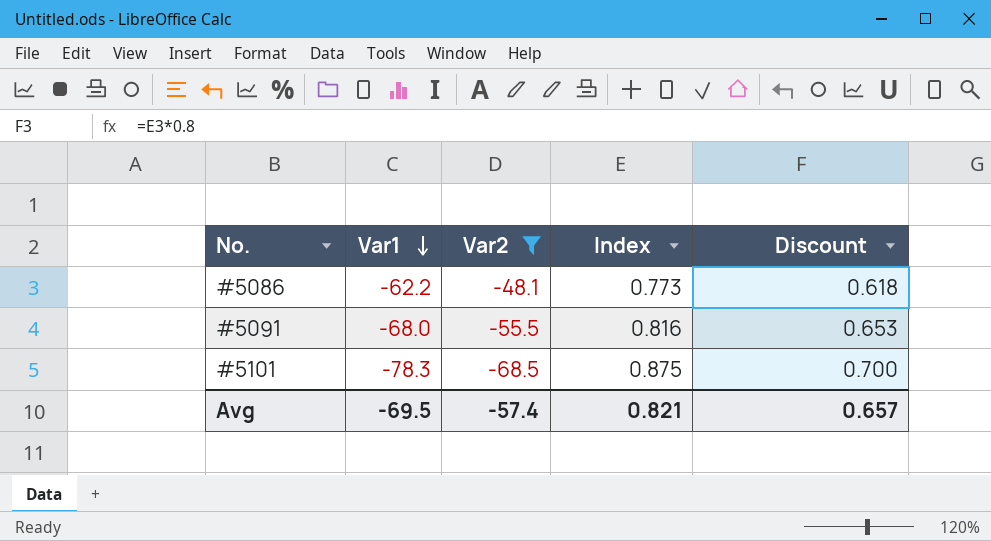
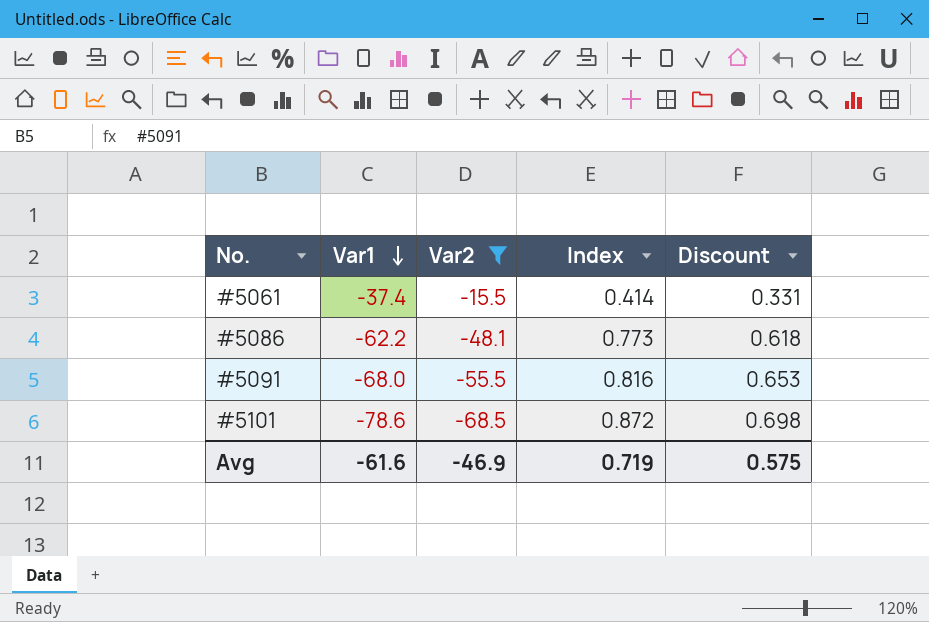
row #5061: none -> -37.4 | -15.5 | 0.414 | 0.331
#5101 | Var1: -78.3 -> -78.6
#5101 | Index: 0.875 -> 0.872
#5101 | Discount: 0.700 -> 0.698
Avg | Var1: -69.5 -> -61.6
Avg | Var2: -57.4 -> -46.9
Avg | Index: 0.821 -> 0.719
Avg | Discount: 0.657 -> 0.575

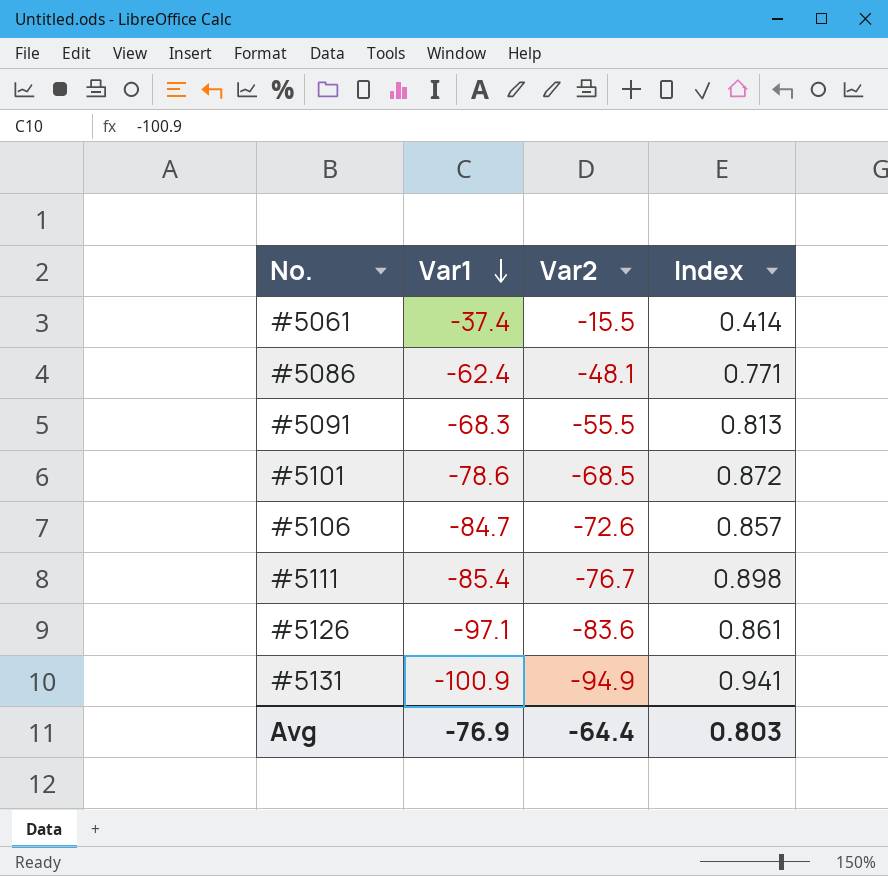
filter: Var2 >= -68.5 -> none
column Discount | formula: [Index] * 0.8 -> none
#5086 | Var1: -62.2 -> -62.4
#5086 | Index: 0.773 -> 0.771
#5091 | Var1: -68.0 -> -68.3
#5091 | Index: 0.816 -> 0.813
Avg | Var1: -61.6 -> -76.9
Avg | Var2: -46.9 -> -64.4
Avg | Index: 0.719 -> 0.803

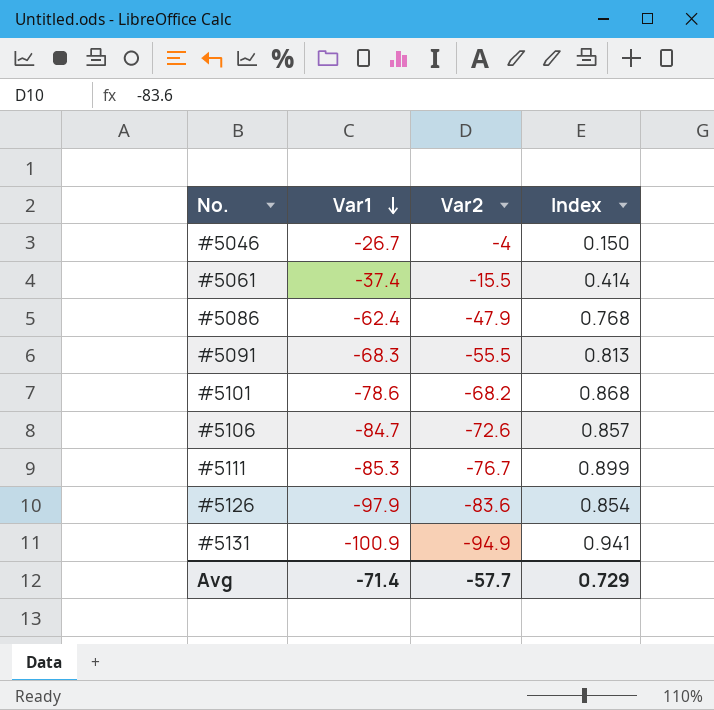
row #5046: none -> -26.7 | -4 | 0.150
#5086 | Var2: -48.1 -> -47.9
#5086 | Index: 0.771 -> 0.768
#5101 | Var2: -68.5 -> -68.2
#5101 | Index: 0.872 -> 0.868
#5111 | Var1: -85.4 -> -85.3
#5111 | Index: 0.898 -> 0.899
#5126 | Var1: -97.1 -> -97.9
#5126 | Index: 0.861 -> 0.854
Avg | Var1: -76.9 -> -71.4
Avg | Var2: -64.4 -> -57.7
Avg | Index: 0.803 -> 0.729

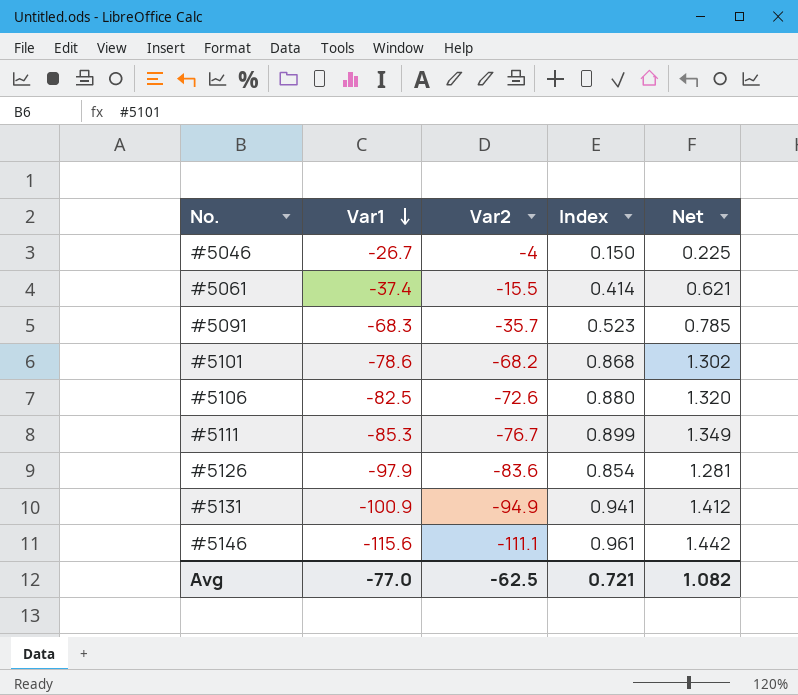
column Net | formula: none -> [Index] * 1.5
row #5086: -62.4 | -47.9 | 0.768 -> none
#5091 | Var2: -55.5 -> -35.7
#5091 | Index: 0.813 -> 0.523
#5106 | Var1: -84.7 -> -82.5
#5106 | Index: 0.857 -> 0.880
row #5146: none -> -115.6 | -111.1 | 0.961 | 1.442
Avg | Var1: -71.4 -> -77.0
Avg | Var2: -57.7 -> -62.5
Avg | Index: 0.729 -> 0.721

